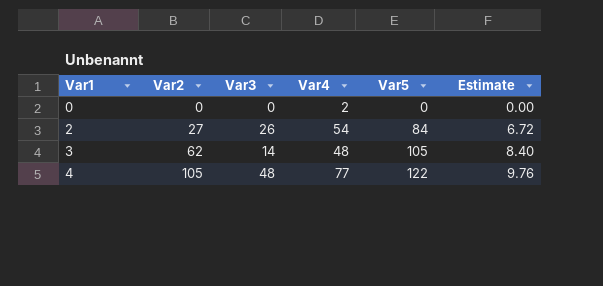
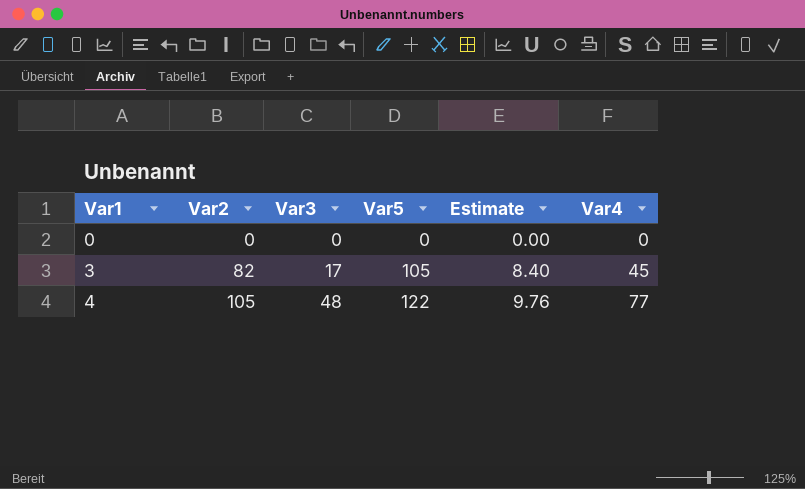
column Var4 | position: 4 -> 6
row 2: 27 | 26 | 54 | 84 | 6.72 -> none
0 | Var4: 2 -> 0
3 | Var2: 62 -> 82
3 | Var3: 14 -> 17
3 | Var4: 48 -> 45

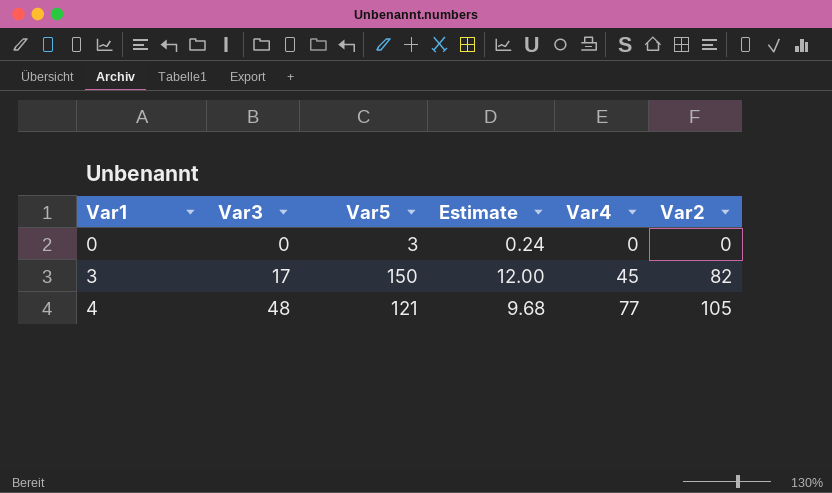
column Var2 | position: 2 -> 6
0 | Var5: 0 -> 3
0 | Estimate: 0.00 -> 0.24
3 | Var5: 105 -> 150
3 | Estimate: 8.40 -> 12.00
4 | Var5: 122 -> 121
4 | Estimate: 9.76 -> 9.68

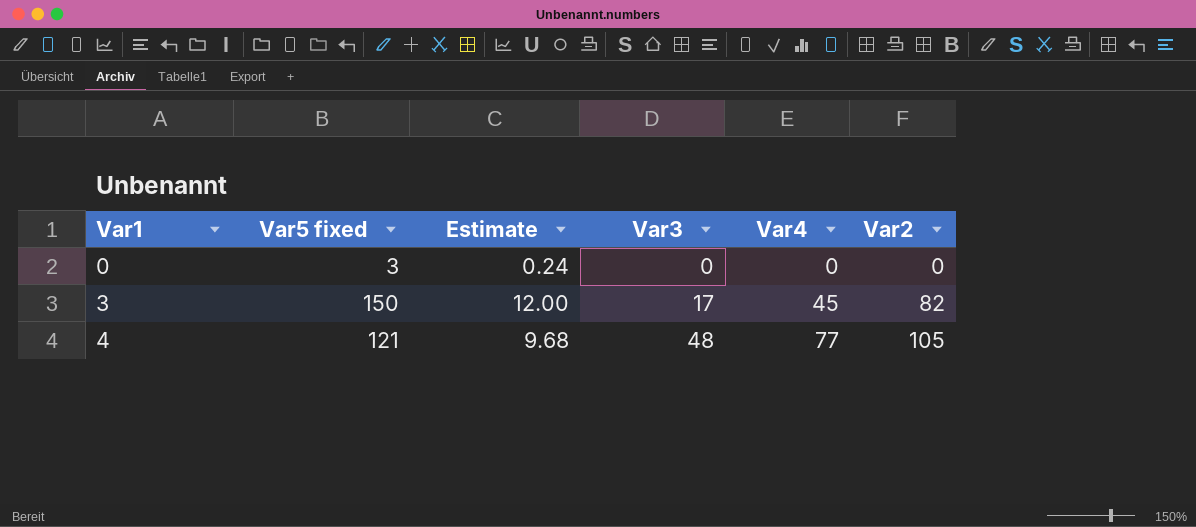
column name: Var5 -> Var5 fixed
column Var3 | position: 2 -> 4

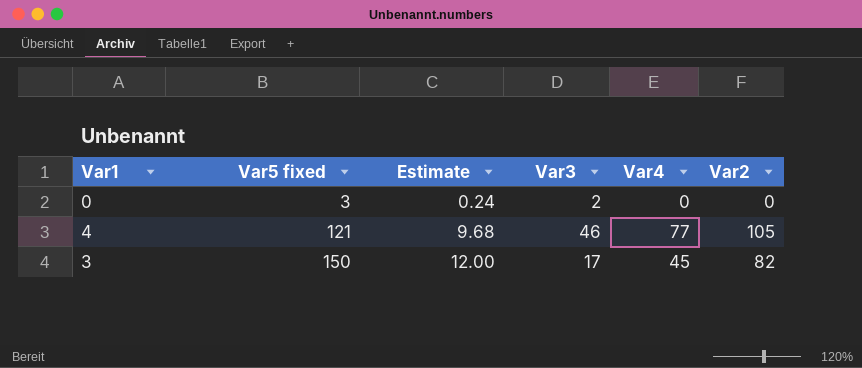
row order: Var1 ascending -> Var5 fixed ascending
0 | Var3: 0 -> 2
4 | Var3: 48 -> 46

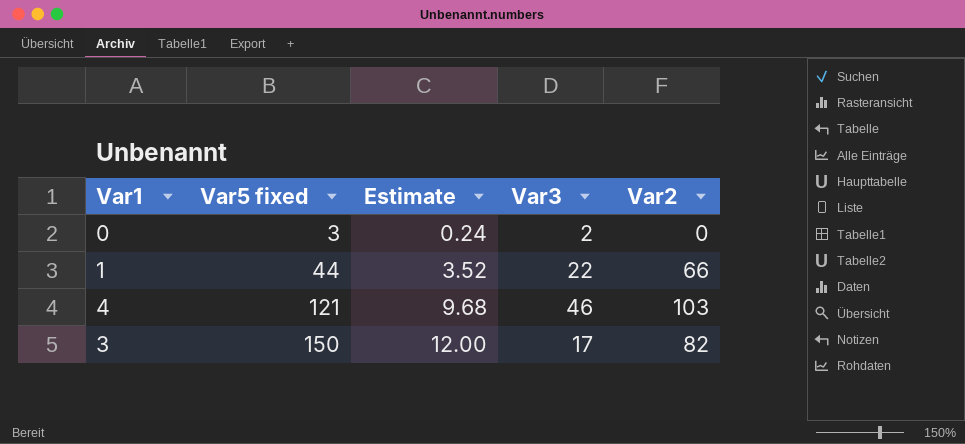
column Var4 | position: 5 -> none
row 1: none -> 44 | 3.52 | 22 | 66
4 | Var2: 105 -> 103

